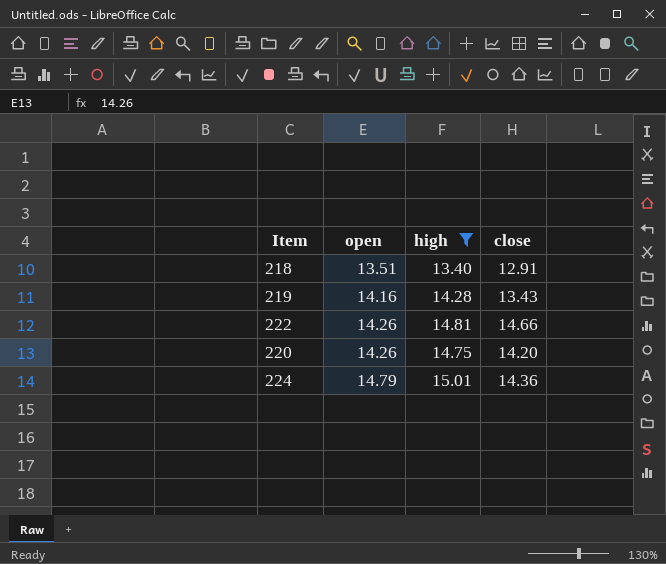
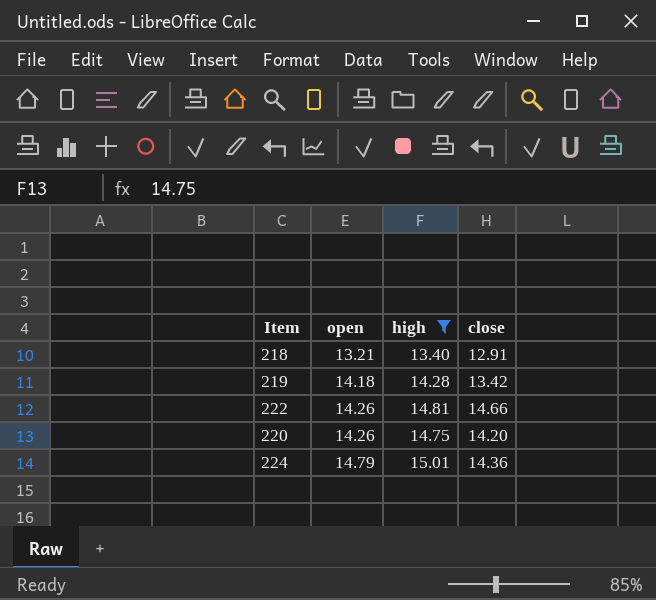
218 | open: 13.51 -> 13.21
219 | open: 14.16 -> 14.18
219 | close: 13.43 -> 13.42

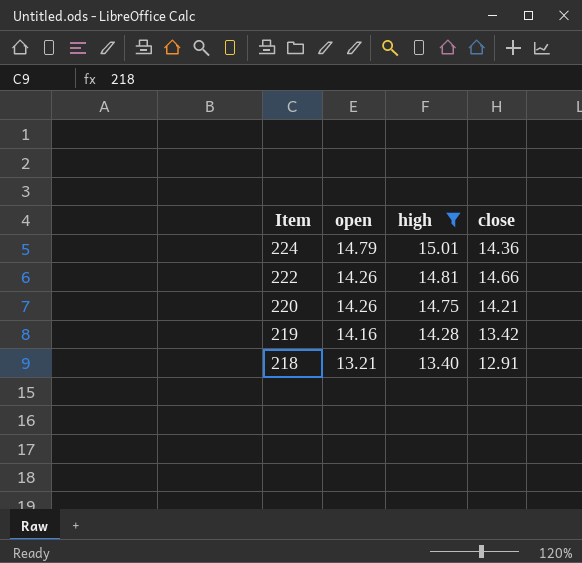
row order: open ascending -> Item descending
220 | close: 14.20 -> 14.21
219 | open: 14.18 -> 14.16

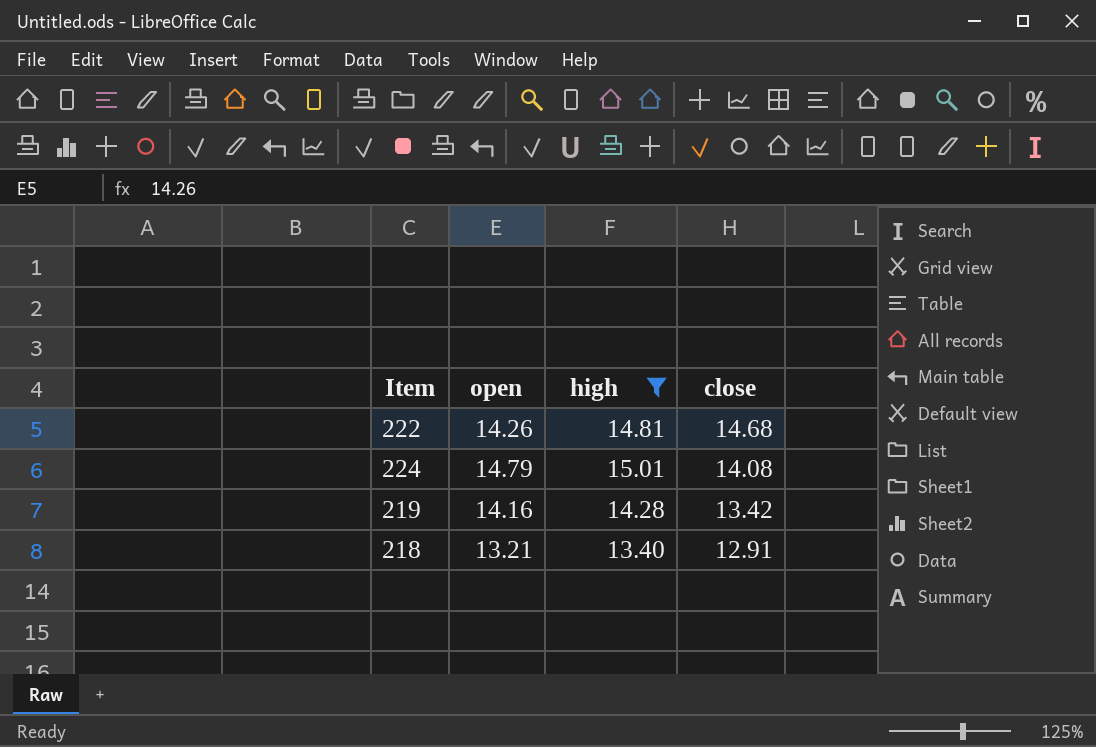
row order: Item descending -> close descending
row 220: 14.26 | 14.75 | 14.21 -> none
222 | close: 14.66 -> 14.68
224 | close: 14.36 -> 14.08

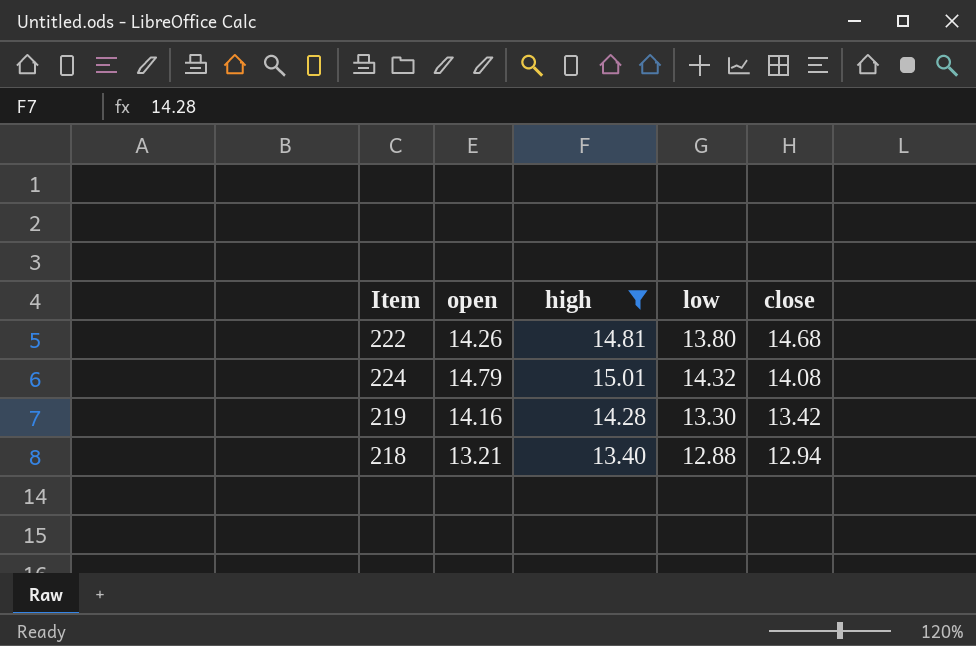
column low | position: none -> 4
218 | close: 12.91 -> 12.94

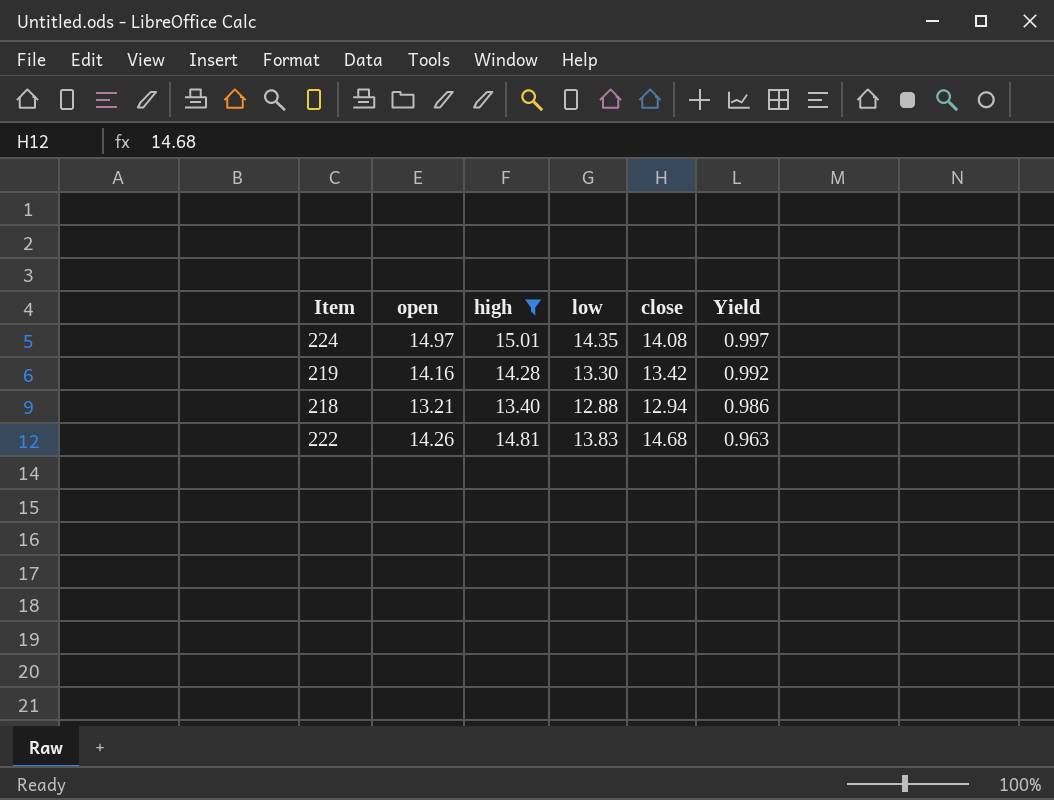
row order: close descending -> Yield descending
column Yield | formula: none -> [open] / [high]
224 | open: 14.79 -> 14.97
224 | low: 14.32 -> 14.35
222 | low: 13.80 -> 13.83

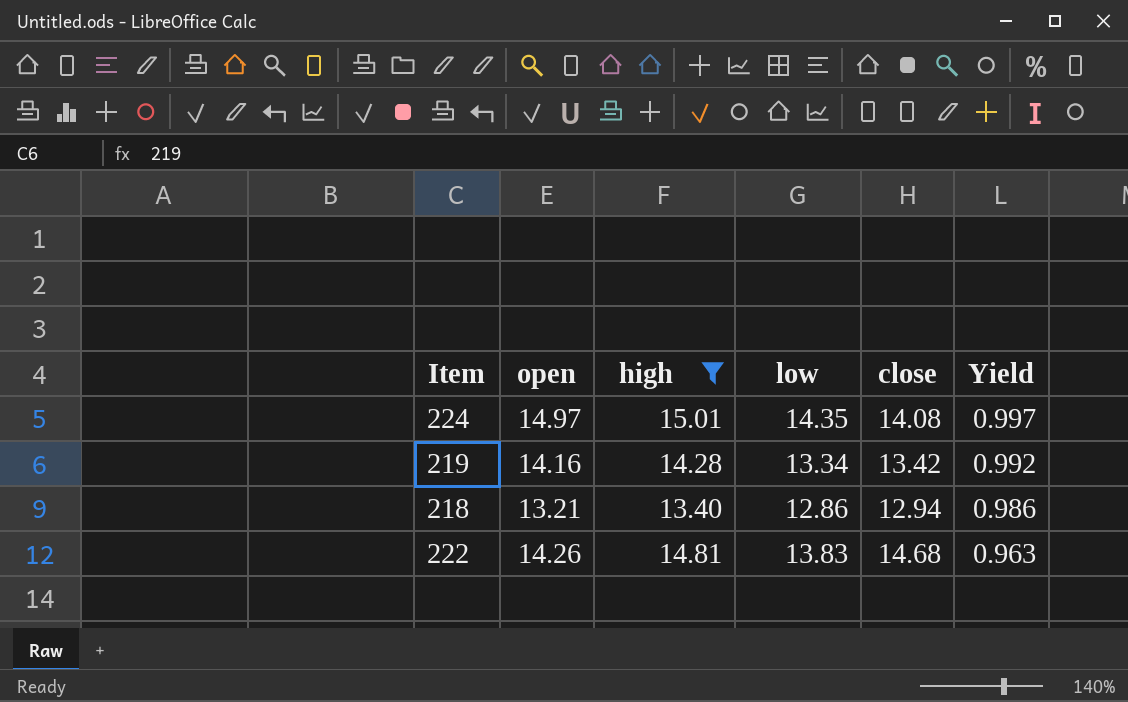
219 | low: 13.30 -> 13.34
218 | low: 12.88 -> 12.86

